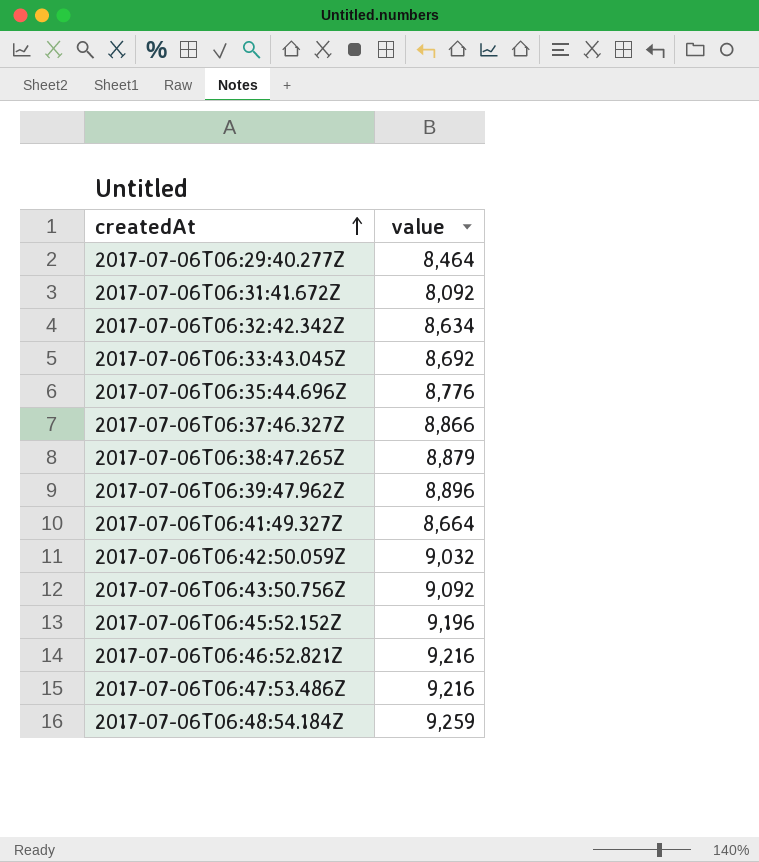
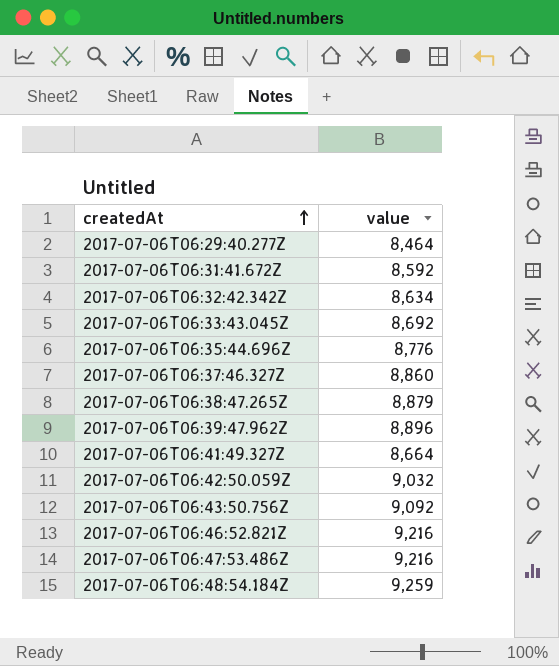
row 2017-07-06T06:45:52.152Z: 9,196 -> none
2017-07-06T06:31:41.672Z | value: 8,092 -> 8,592
2017-07-06T06:37:46.327Z | value: 8,866 -> 8,860

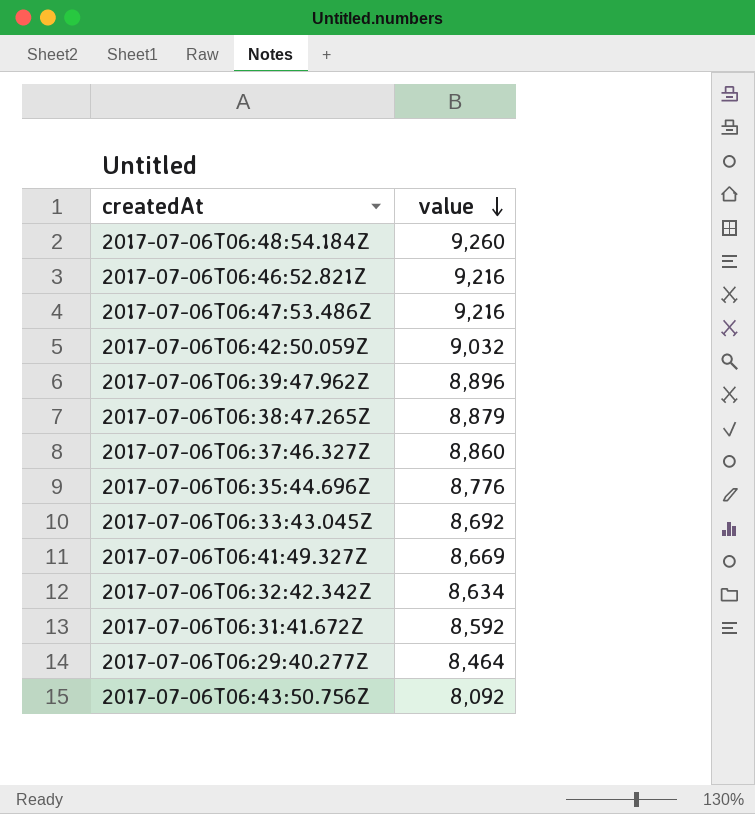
row order: createdAt ascending -> value descending
2017-07-06T06:48:54.184Z | value: 9,259 -> 9,260
2017-07-06T06:41:49.327Z | value: 8,664 -> 8,669
2017-07-06T06:43:50.756Z | value: 9,092 -> 8,092

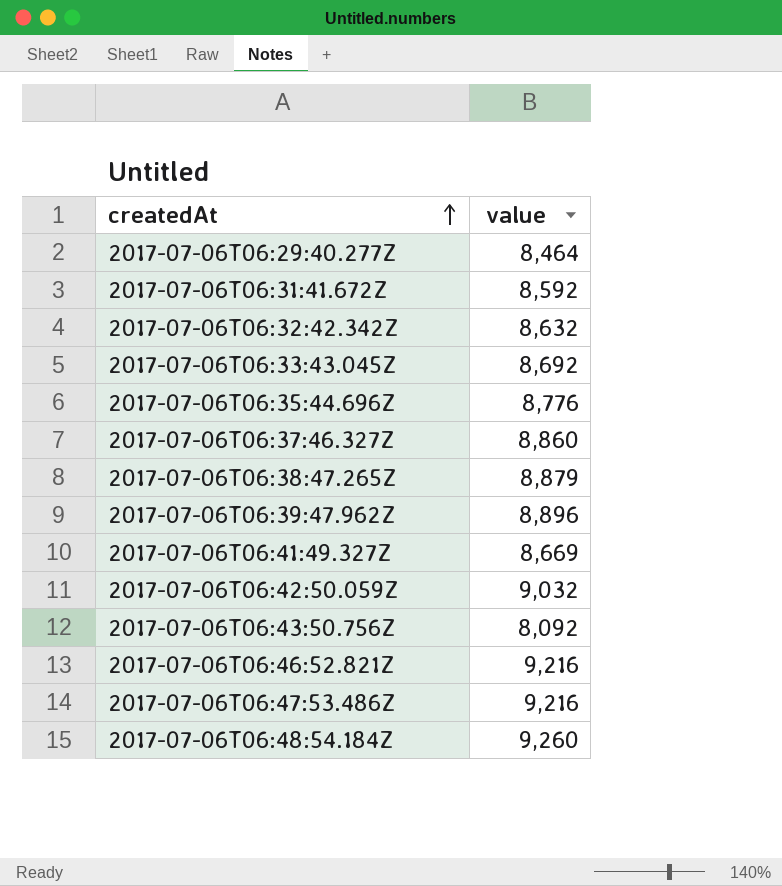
row order: value descending -> createdAt ascending
2017-07-06T06:32:42.342Z | value: 8,634 -> 8,632

